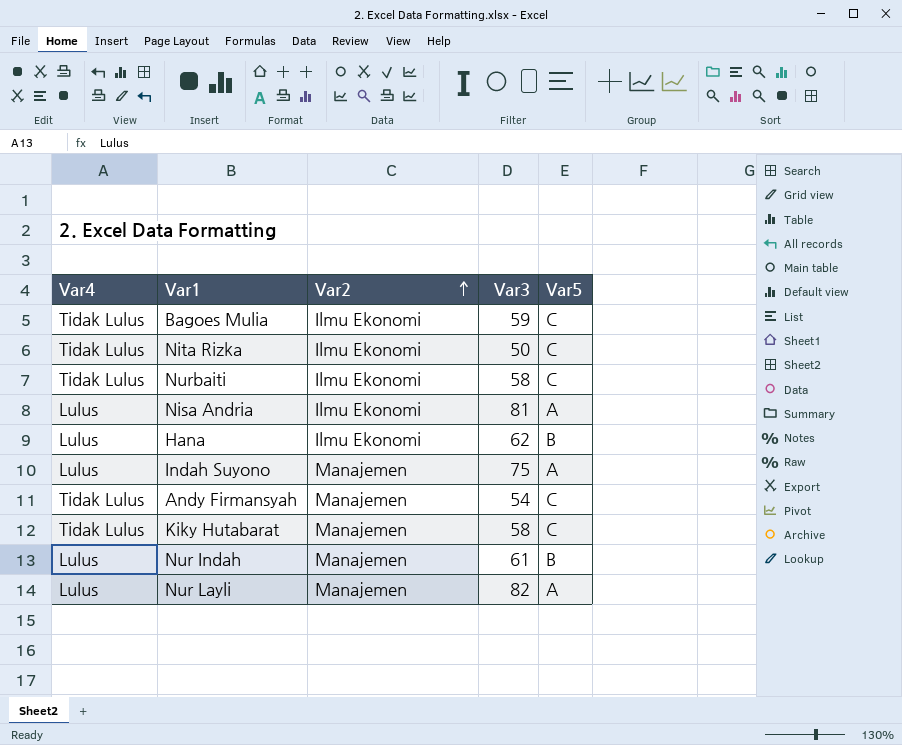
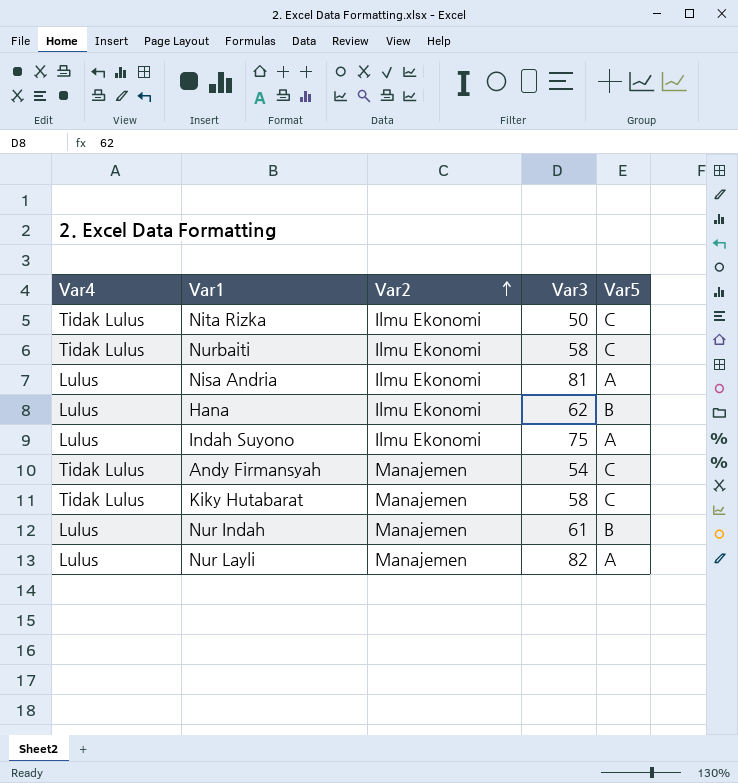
row Bagoes Mulia: Tidak Lulus | Ilmu Ekonomi | 59 | C -> none
Indah Suyono | Var2: Manajemen -> Ilmu Ekonomi

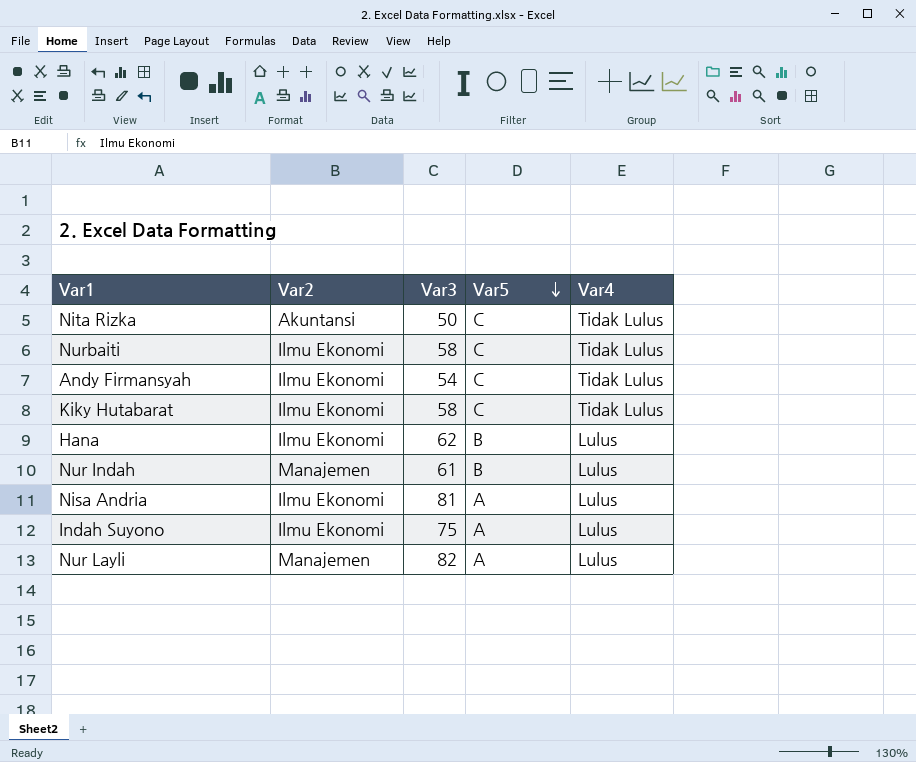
row order: Var2 ascending -> Var5 descending
column Var4 | position: 1 -> 5
Nita Rizka | Var2: Ilmu Ekonomi -> Akuntansi
Andy Firmansyah | Var2: Manajemen -> Ilmu Ekonomi
Kiky Hutabarat | Var2: Manajemen -> Ilmu Ekonomi

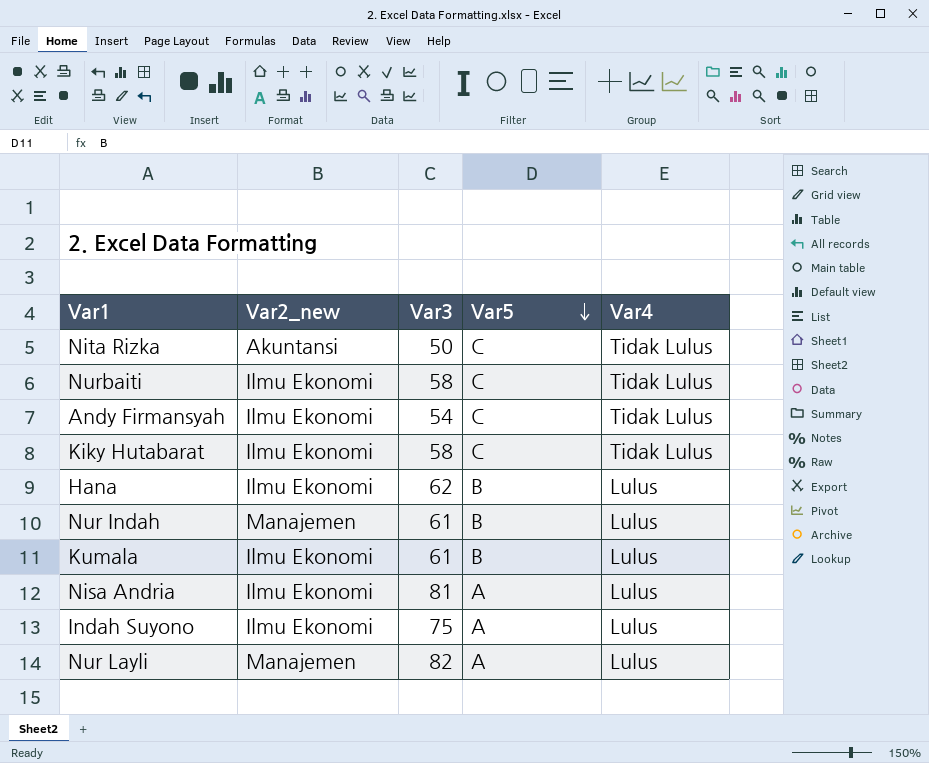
column name: Var2 -> Var2_new
row Kumala: none -> Ilmu Ekonomi | 61 | B | Lulus

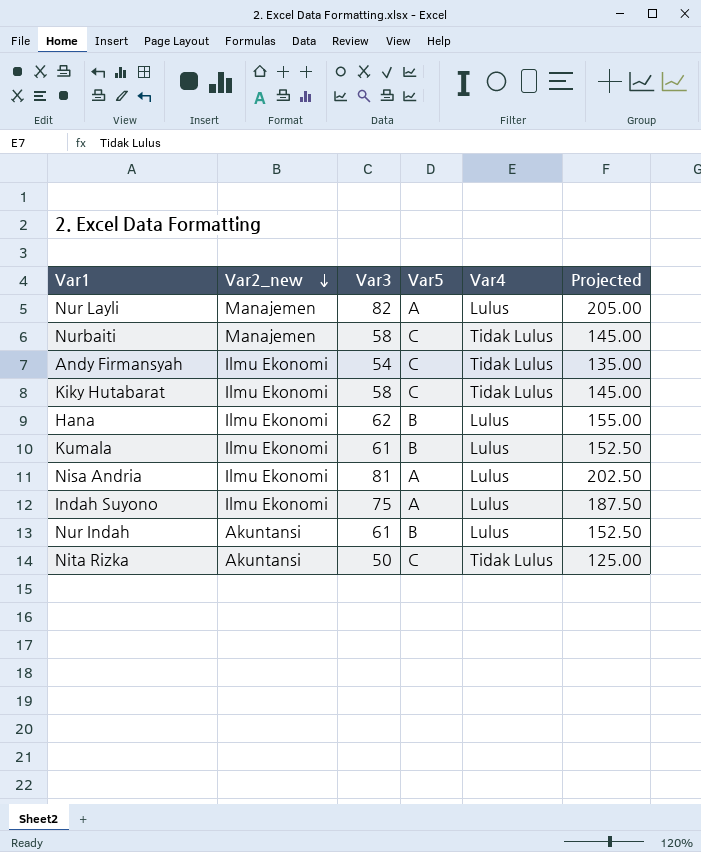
row order: Var5 descending -> Var2_new descending
column Projected | formula: none -> [Var3] * 2.5
Nurbaiti | Var2_new: Ilmu Ekonomi -> Manajemen
Nur Indah | Var2_new: Manajemen -> Akuntansi

